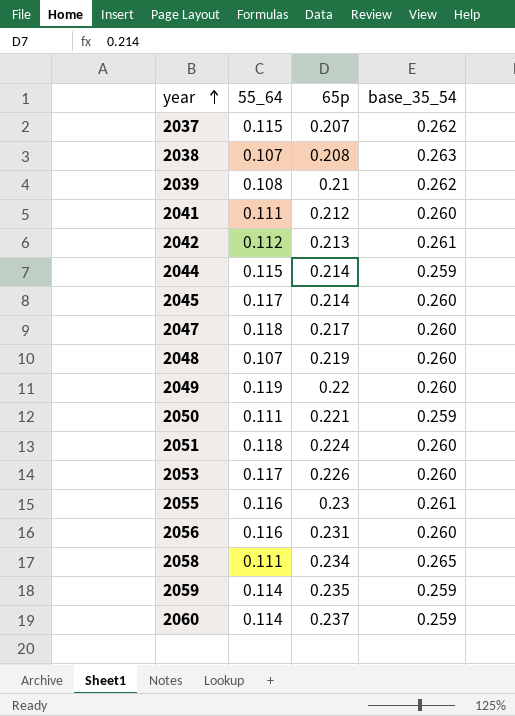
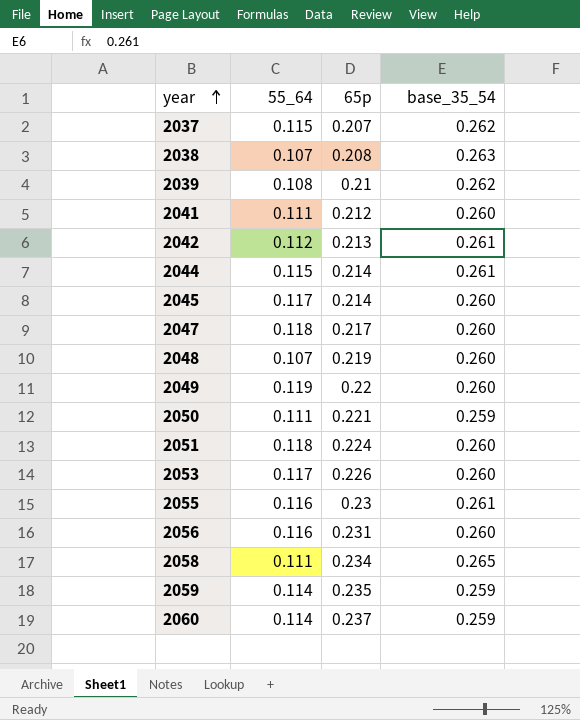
2044 | base_35_54: 0.259 -> 0.261

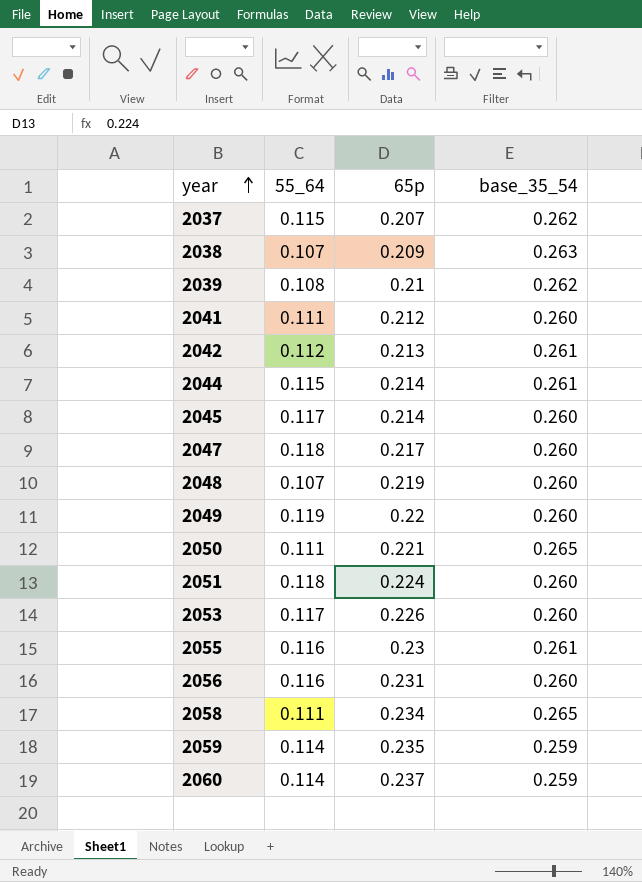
2038 | 65p: 0.208 -> 0.209
2050 | base_35_54: 0.259 -> 0.265

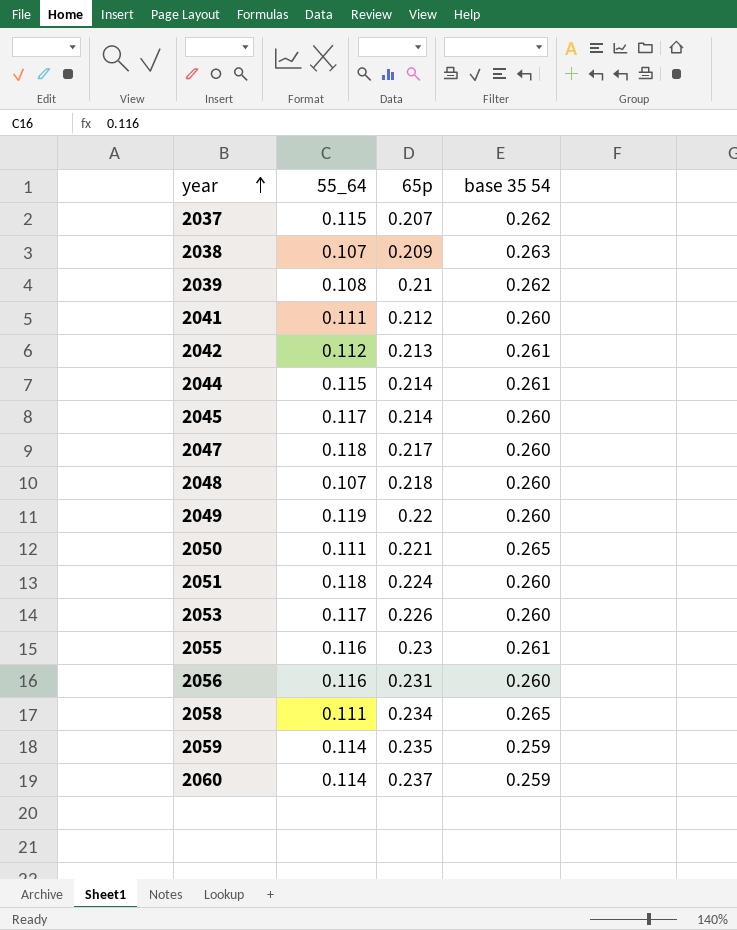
column name: base_35_54 -> base 35 54
2048 | 65p: 0.219 -> 0.218

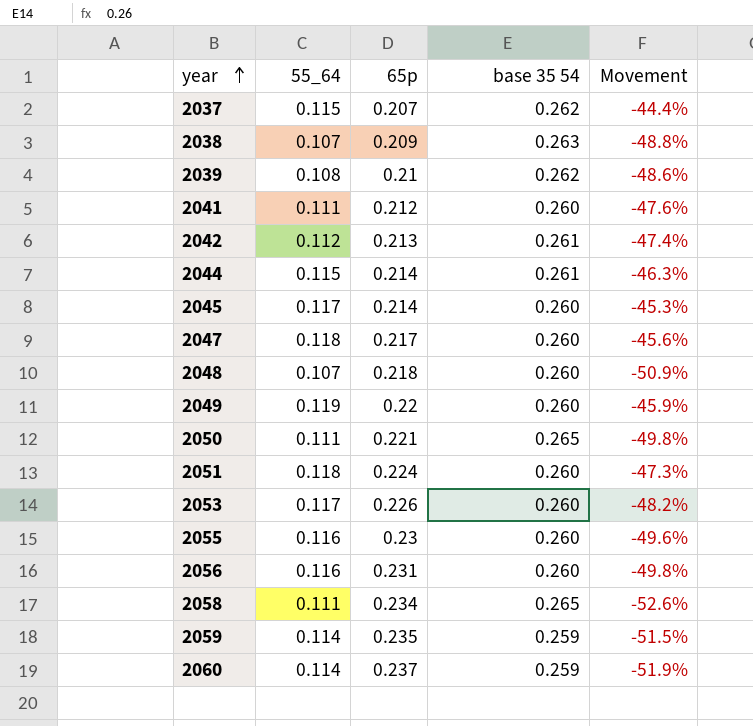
column Movement | formula: none -> ([55_64] - [65p]) / [65p]
2055 | base 35 54: 0.261 -> 0.260

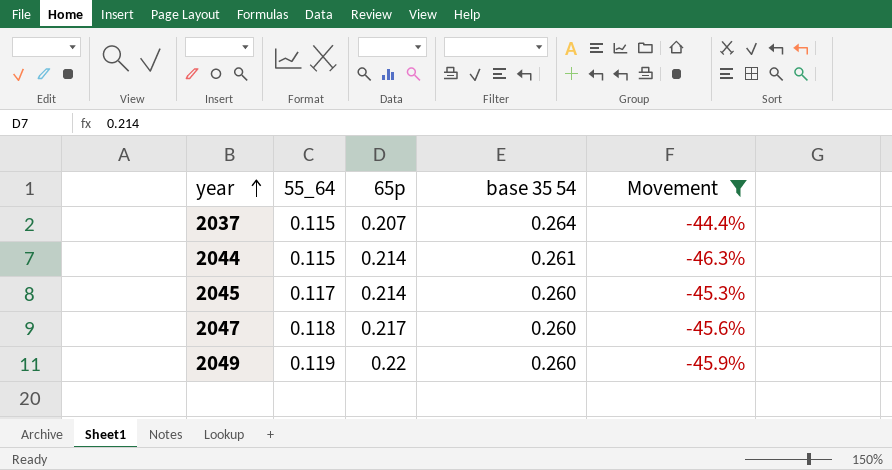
filter: none -> Movement >= -46.3%
2037 | base 35 54: 0.262 -> 0.264

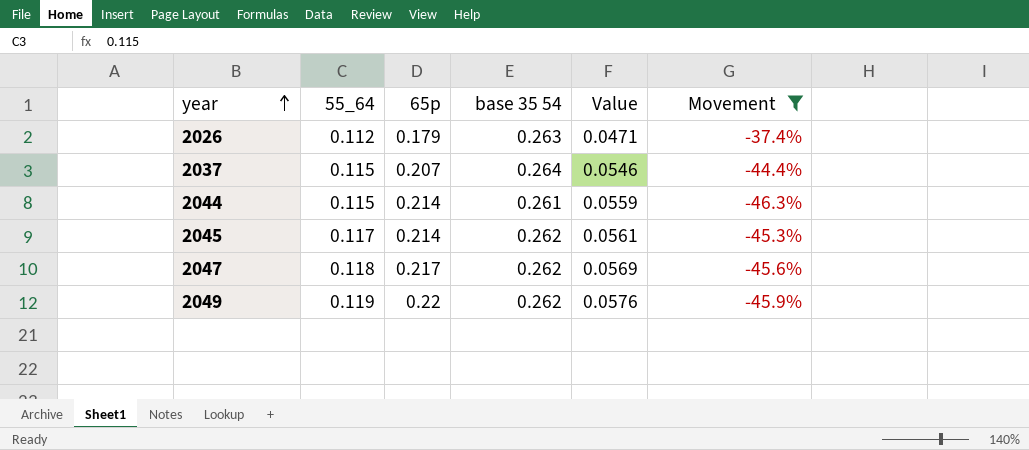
column Value | formula: none -> [65p] * [base 35 54]
row 2026: none -> 0.112 | 0.179 | 0.263 | 0.0471 | -37.4%
2045 | base 35 54: 0.260 -> 0.262
2047 | base 35 54: 0.260 -> 0.262
2049 | base 35 54: 0.260 -> 0.262

